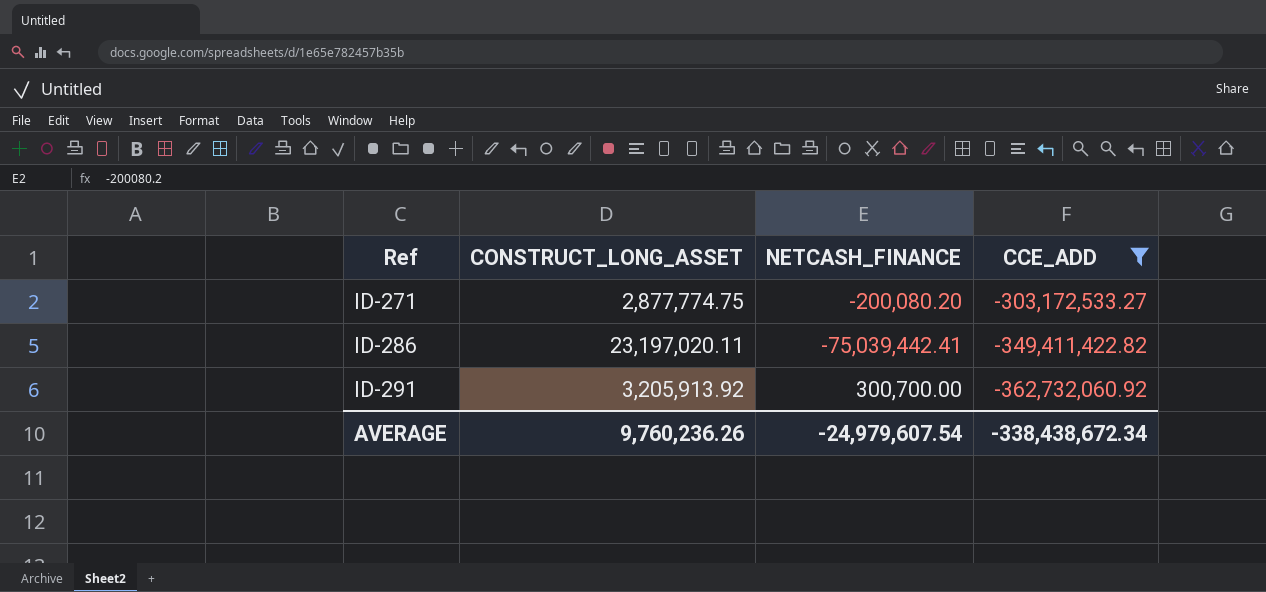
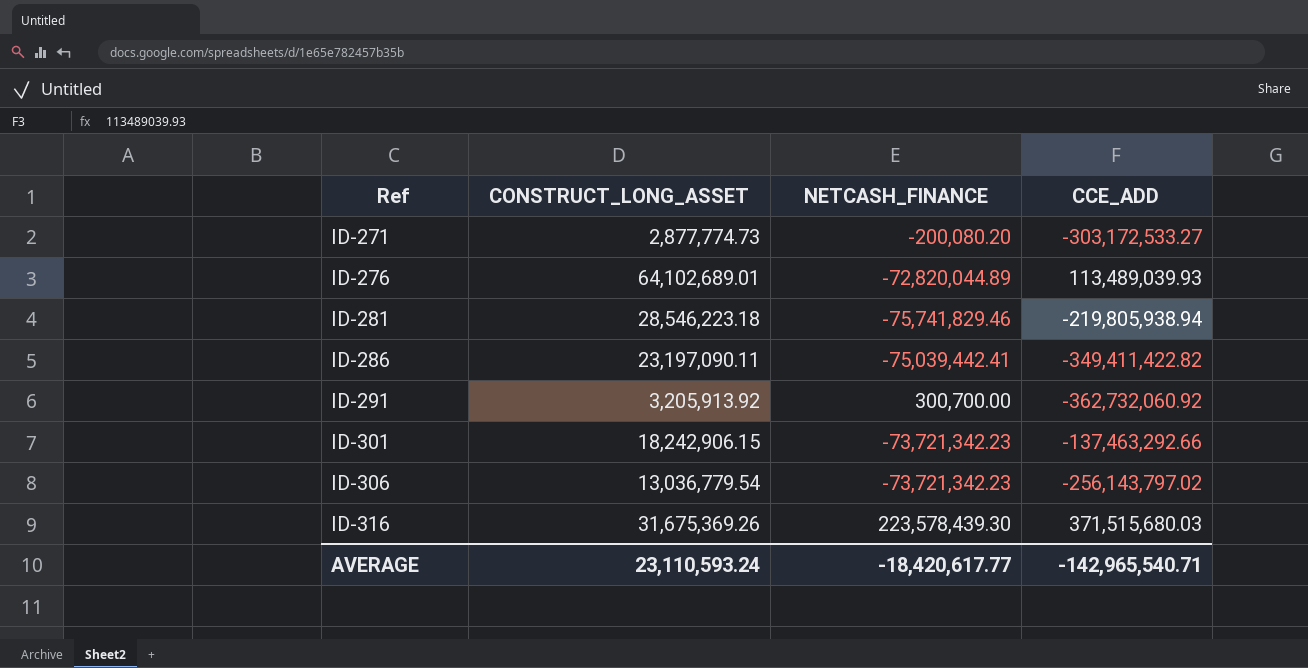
filter: CCE_ADD <= -303,172,533.27 -> none
ID-271 | CONSTRUCT_LONG_ASSET: 2,877,774.75 -> 2,877,774.73
ID-286 | CONSTRUCT_LONG_ASSET: 23,197,020.11 -> 23,197,090.11
AVERAGE | CONSTRUCT_LONG_ASSET: 9,760,236.26 -> 23,110,593.24
AVERAGE | NETCASH_FINANCE: -24,979,607.54 -> -18,420,617.77
AVERAGE | CCE_ADD: -338,438,672.34 -> -142,965,540.71

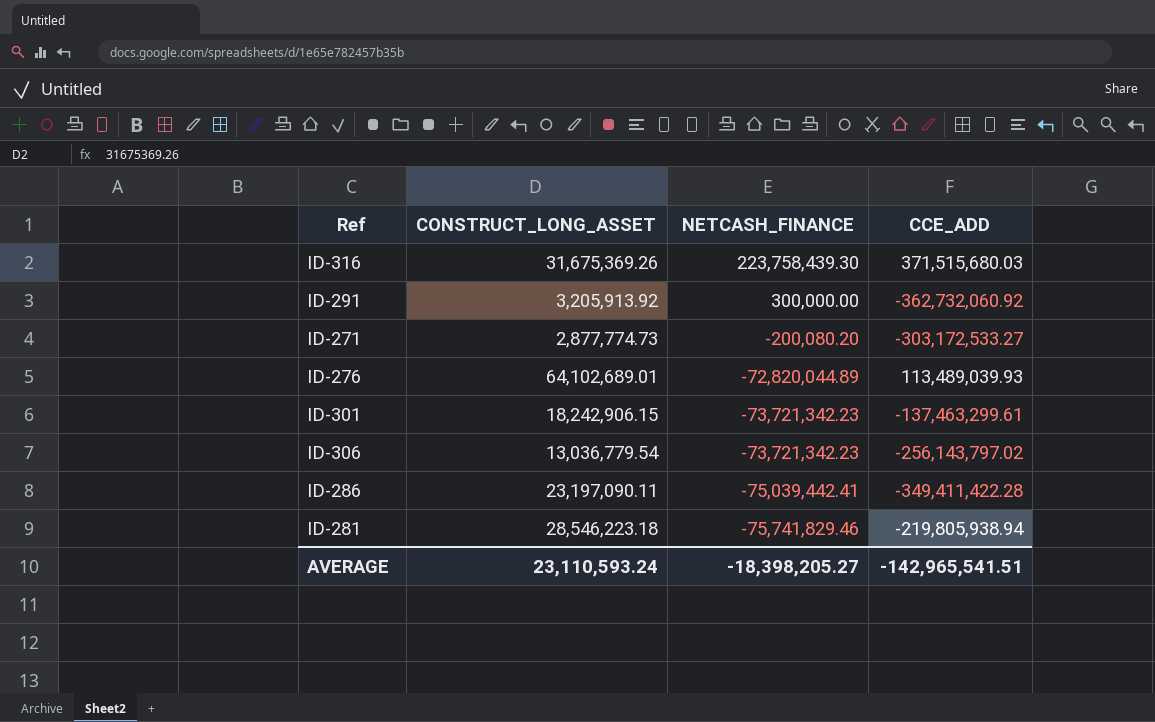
row order: Ref ascending -> NETCASH_FINANCE descending
ID-316 | NETCASH_FINANCE: 223,578,439.30 -> 223,758,439.30
ID-291 | NETCASH_FINANCE: 300,700.00 -> 300,000.00
ID-301 | CCE_ADD: -137,463,292.66 -> -137,463,299.61
ID-286 | CCE_ADD: -349,411,422.82 -> -349,411,422.28
AVERAGE | NETCASH_FINANCE: -18,420,617.77 -> -18,398,205.27
AVERAGE | CCE_ADD: -142,965,540.71 -> -142,965,541.51

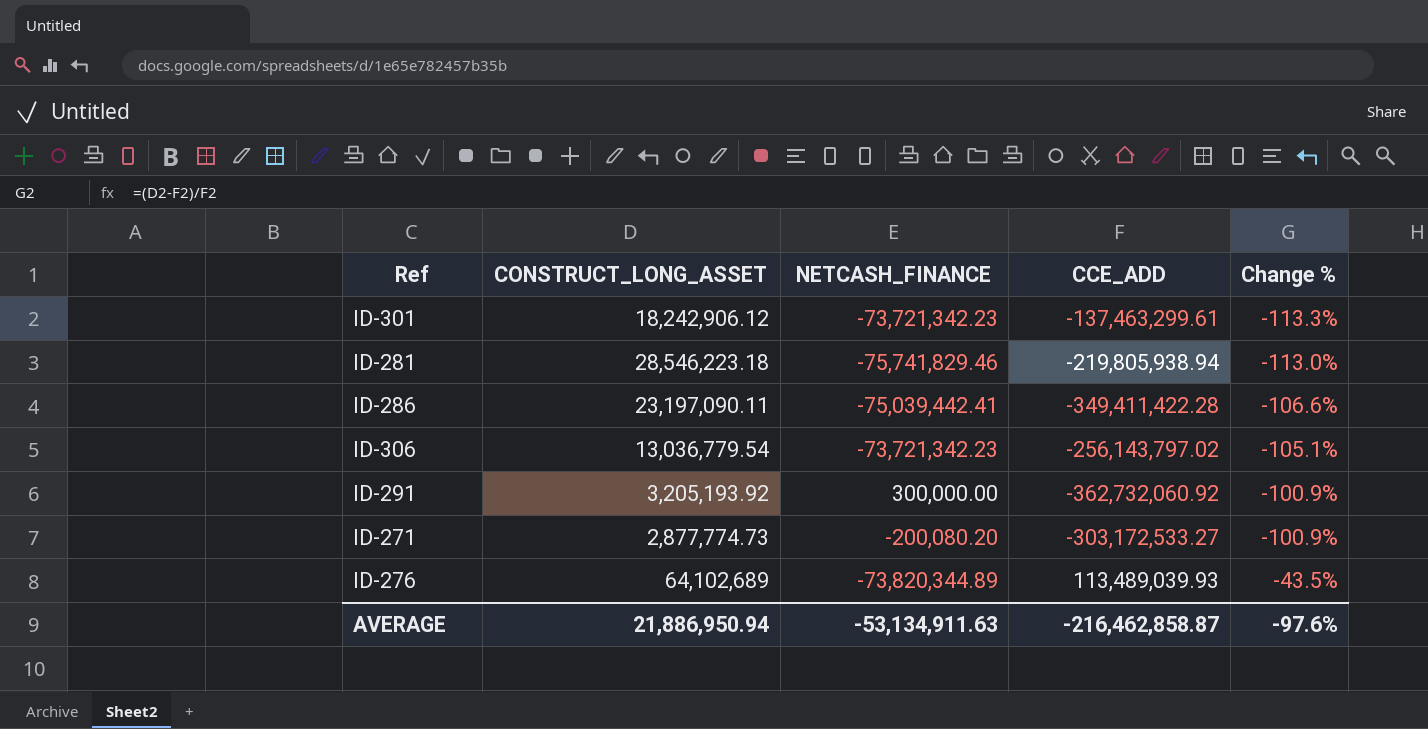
row order: NETCASH_FINANCE descending -> Change % ascending
column Change % | formula: none -> ([CONSTRUCT_LONG_ASSET] - [CCE_ADD]) / [CCE_ADD]
row ID-316: 31,675,369.26 | 223,758,439.30 | 371,515,680.03 -> none
ID-301 | CONSTRUCT_LONG_ASSET: 18,242,906.15 -> 18,242,906.12
ID-291 | CONSTRUCT_LONG_ASSET: 3,205,913.92 -> 3,205,193.92
ID-276 | CONSTRUCT_LONG_ASSET: 64,102,689.01 -> 64,102,689
ID-276 | NETCASH_FINANCE: -72,820,044.89 -> -73,820,344.89
AVERAGE | CONSTRUCT_LONG_ASSET: 23,110,593.24 -> 21,886,950.94
AVERAGE | NETCASH_FINANCE: -18,398,205.27 -> -53,134,911.63
AVERAGE | CCE_ADD: -142,965,541.51 -> -216,462,858.87

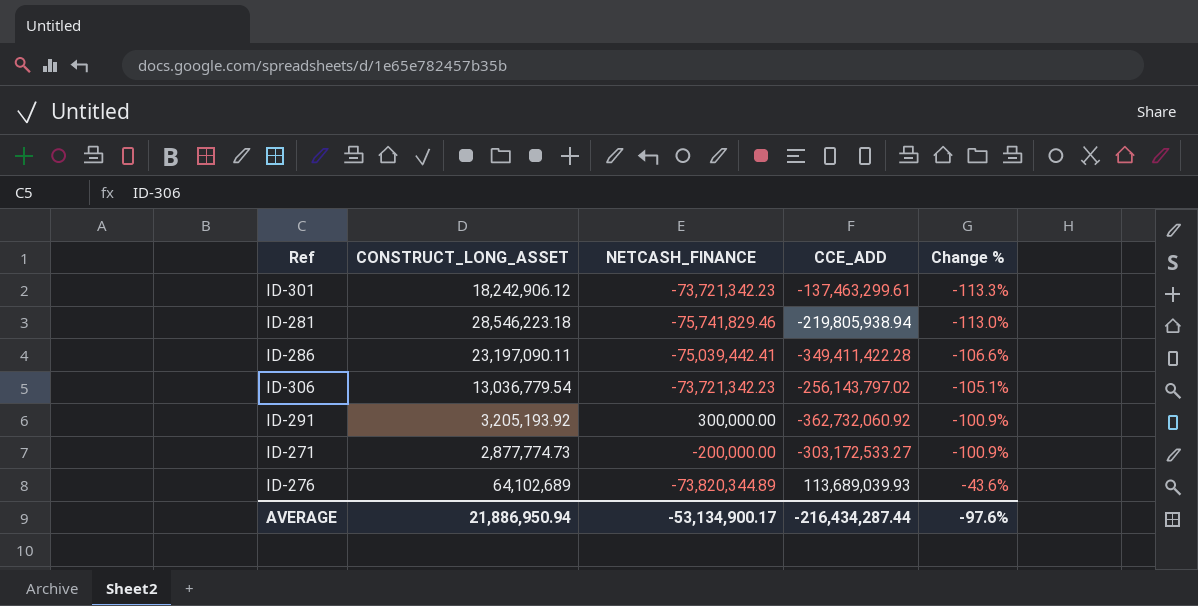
ID-271 | NETCASH_FINANCE: -200,080.20 -> -200,000.00
ID-276 | CCE_ADD: 113,489,039.93 -> 113,689,039.93
ID-276 | Change %: -43.5% -> -43.6%
AVERAGE | NETCASH_FINANCE: -53,134,911.63 -> -53,134,900.17
AVERAGE | CCE_ADD: -216,462,858.87 -> -216,434,287.44

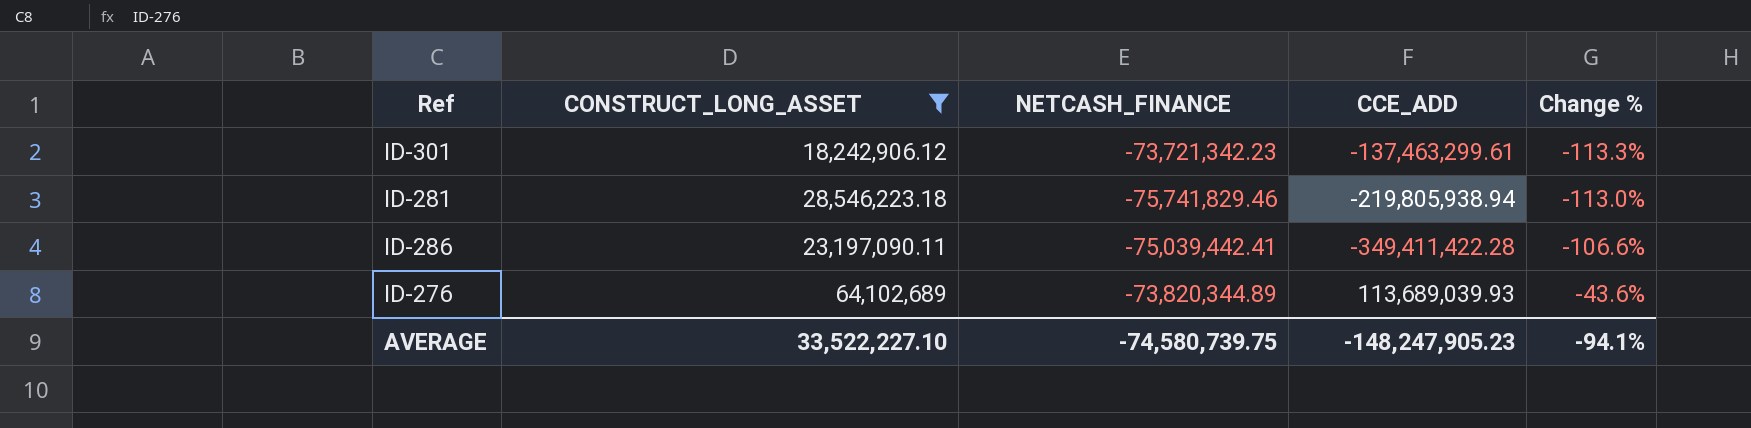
filter: none -> CONSTRUCT_LONG_ASSET >= 18,242,906.12
AVERAGE | CONSTRUCT_LONG_ASSET: 21,886,950.94 -> 33,522,227.10
AVERAGE | NETCASH_FINANCE: -53,134,900.17 -> -74,580,739.75
AVERAGE | CCE_ADD: -216,434,287.44 -> -148,247,905.23
AVERAGE | Change %: -97.6% -> -94.1%

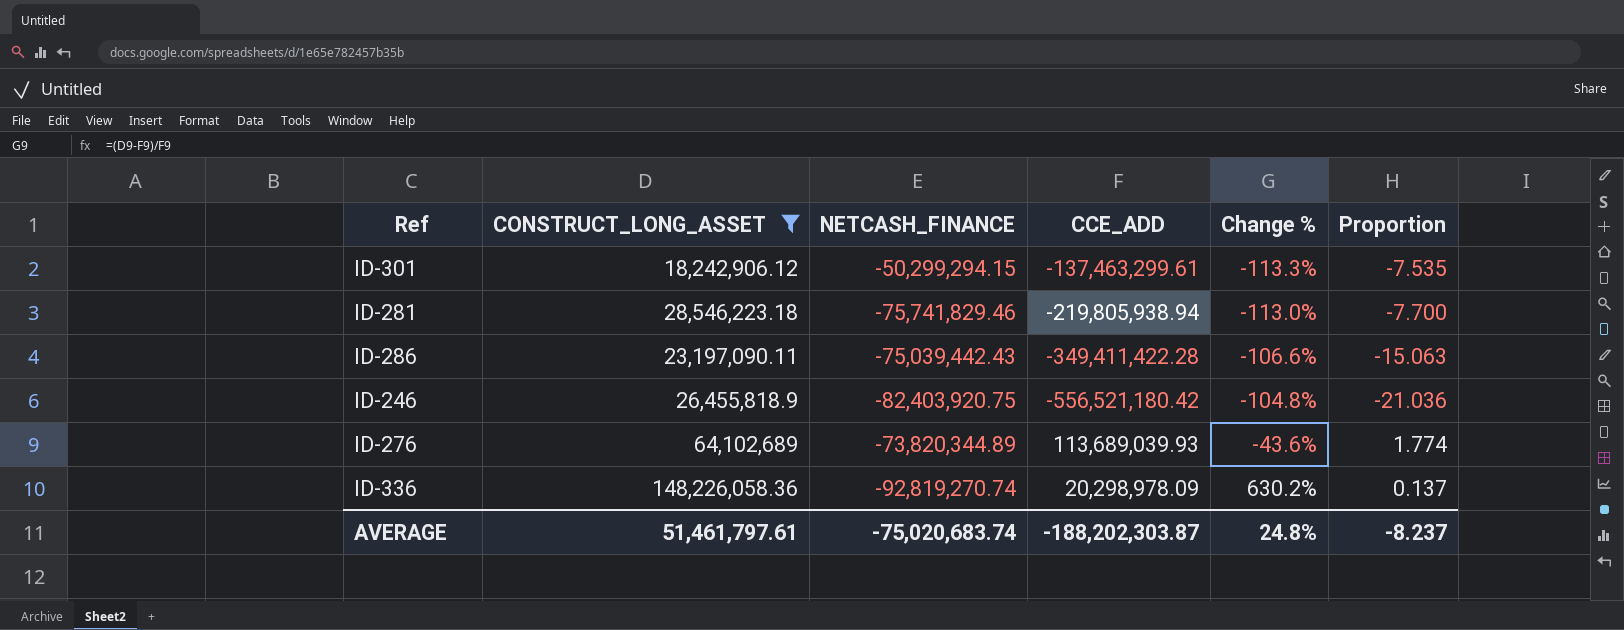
column Proportion | formula: none -> [CCE_ADD] / [CONSTRUCT_LONG_ASSET]
ID-301 | NETCASH_FINANCE: -73,721,342.23 -> -50,299,294.15
ID-286 | NETCASH_FINANCE: -75,039,442.41 -> -75,039,442.43
row ID-246: none -> 26,455,818.9 | -82,403,920.75 | -556,521,180.42 | -104.8% | -21.036
row ID-336: none -> 148,226,058.36 | -92,819,270.74 | 20,298,978.09 | 630.2% | 0.137
AVERAGE | CONSTRUCT_LONG_ASSET: 33,522,227.10 -> 51,461,797.61
AVERAGE | NETCASH_FINANCE: -74,580,739.75 -> -75,020,683.74
AVERAGE | CCE_ADD: -148,247,905.23 -> -188,202,303.87
AVERAGE | Change %: -94.1% -> 24.8%

